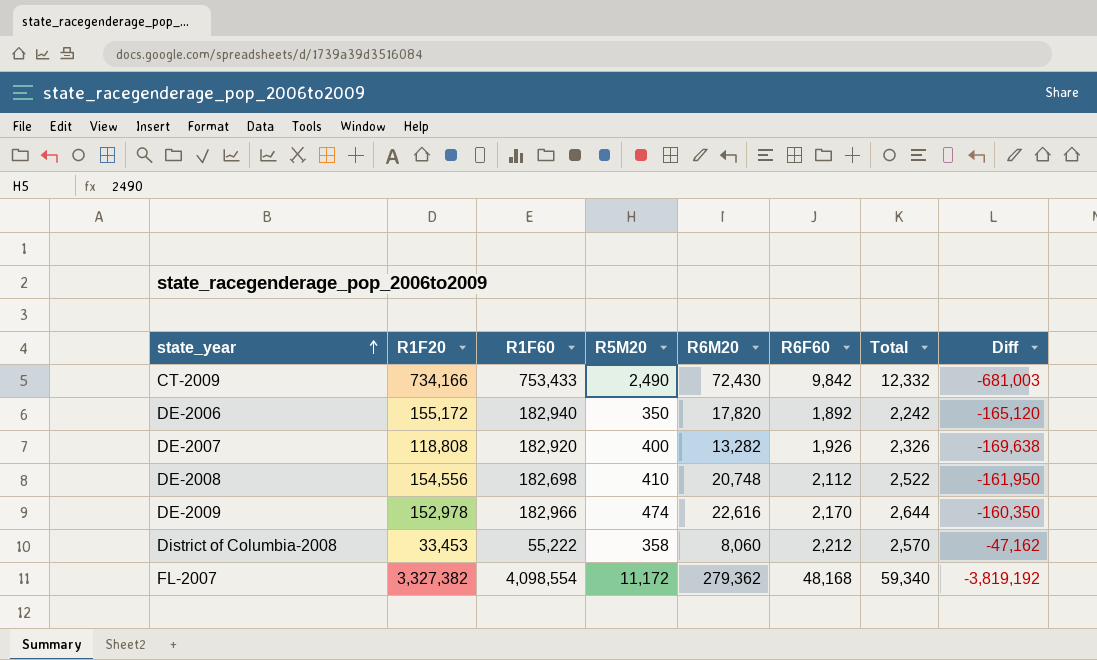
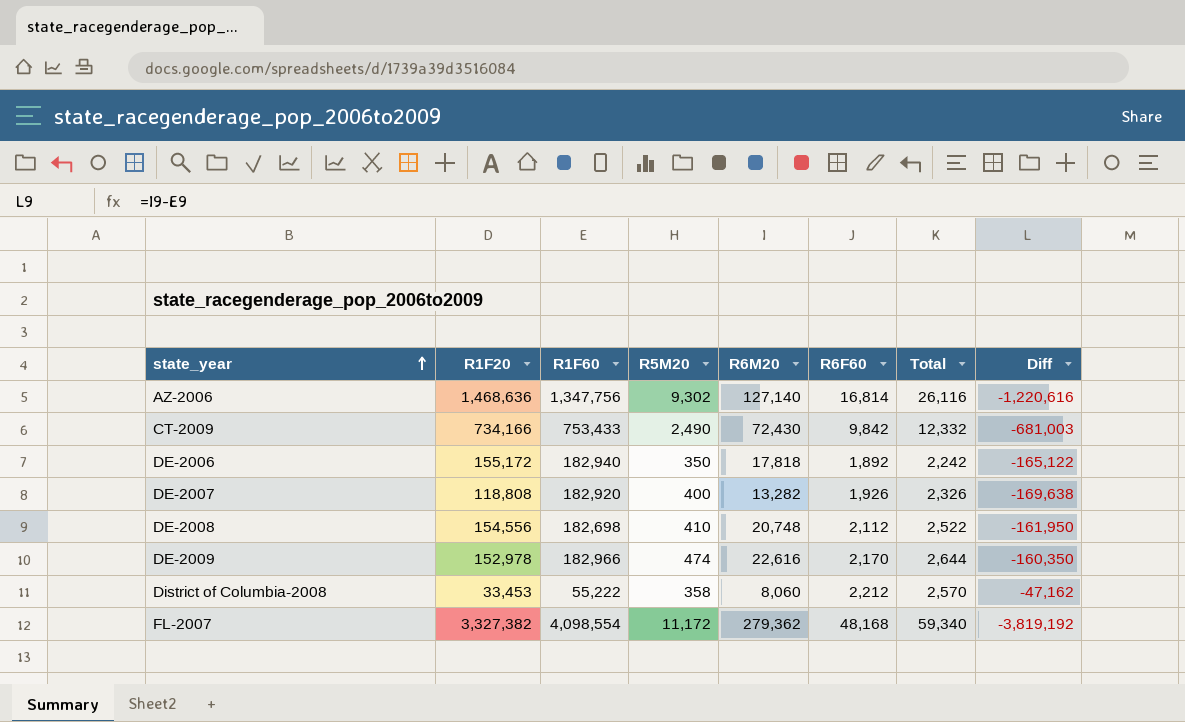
row AZ-2006: none -> 1,468,636 | 1,347,756 | 9,302 | 127,140 | 16,814 | 26,116 | -1,220,616
DE-2006 | R6M20: 17,820 -> 17,818
DE-2006 | Diff: -165,120 -> -165,122

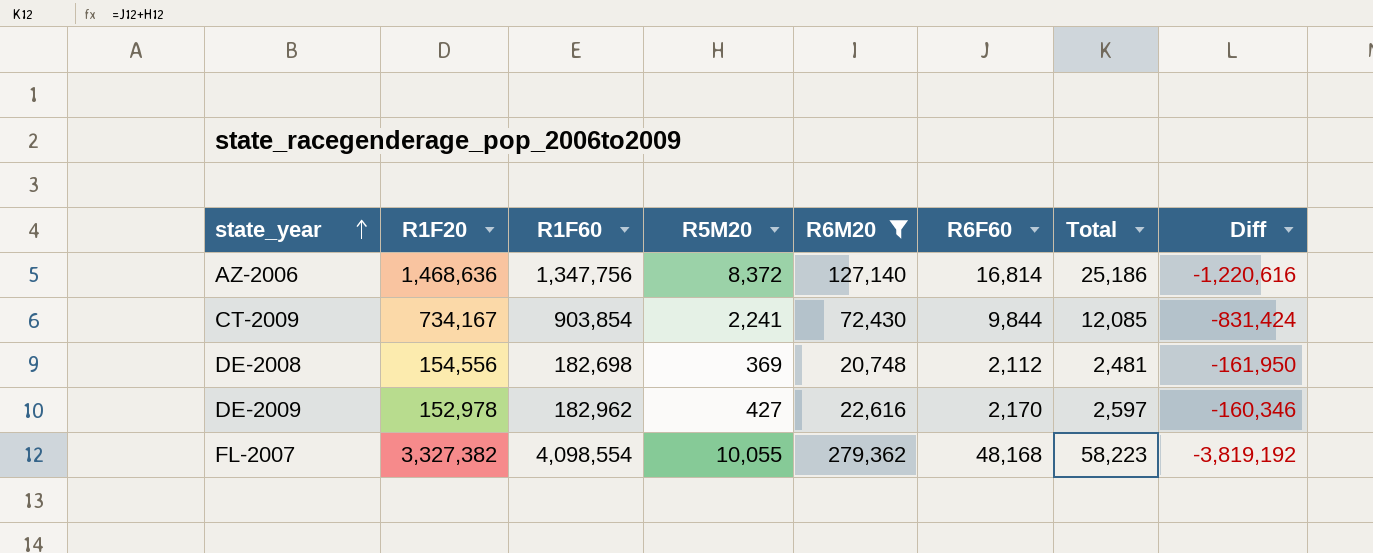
filter: none -> R6M20 >= 20,748
AZ-2006 | R5M20: 9,302 -> 8,372
AZ-2006 | Total: 26,116 -> 25,186
CT-2009 | R1F20: 734,166 -> 734,167
CT-2009 | R1F60: 753,433 -> 903,854
CT-2009 | R5M20: 2,490 -> 2,241
CT-2009 | R6F60: 9,842 -> 9,844
CT-2009 | Total: 12,332 -> 12,085
CT-2009 | Diff: -681,003 -> -831,424
DE-2008 | R5M20: 410 -> 369
DE-2008 | Total: 2,522 -> 2,481
DE-2009 | R1F60: 182,966 -> 182,962
DE-2009 | R5M20: 474 -> 427
DE-2009 | Total: 2,644 -> 2,597
DE-2009 | Diff: -160,350 -> -160,346
FL-2007 | R5M20: 11,172 -> 10,055
FL-2007 | Total: 59,340 -> 58,223

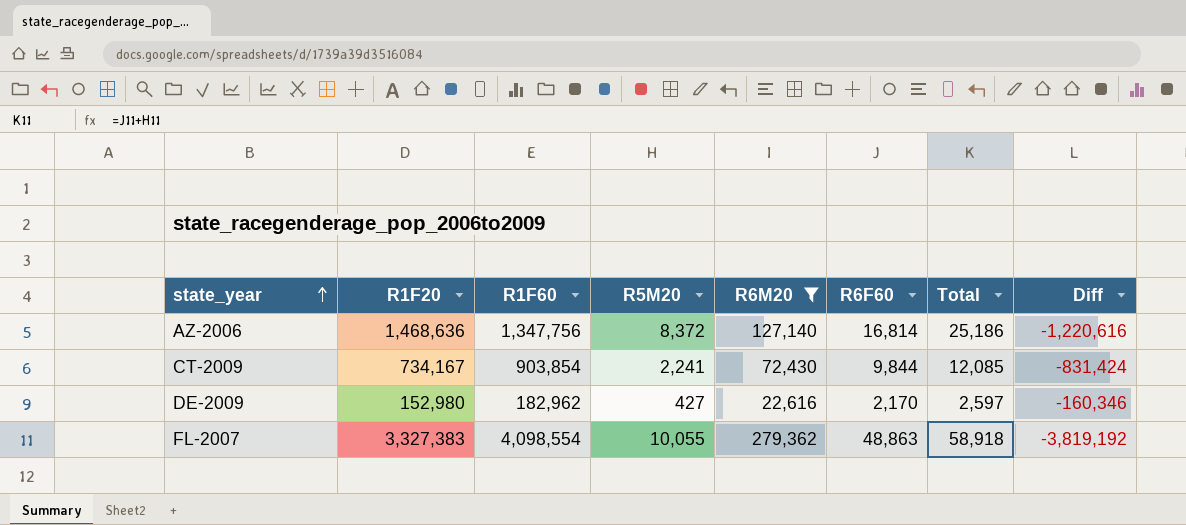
row DE-2008: 154,556 | 182,698 | 369 | 20,748 | 2,112 | 2,481 | -161,950 -> none
DE-2009 | R1F20: 152,978 -> 152,980
FL-2007 | R1F20: 3,327,382 -> 3,327,383
FL-2007 | R6F60: 48,168 -> 48,863
FL-2007 | Total: 58,223 -> 58,918

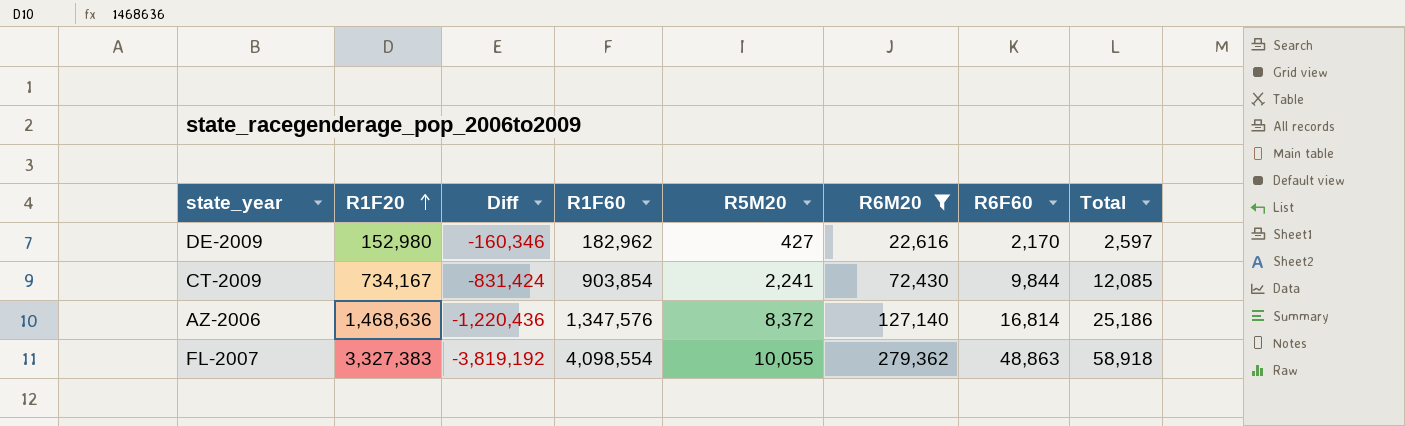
row order: state_year ascending -> R1F20 ascending
column Diff | position: 8 -> 3
AZ-2006 | Diff: -1,220,616 -> -1,220,436
AZ-2006 | R1F60: 1,347,756 -> 1,347,576

